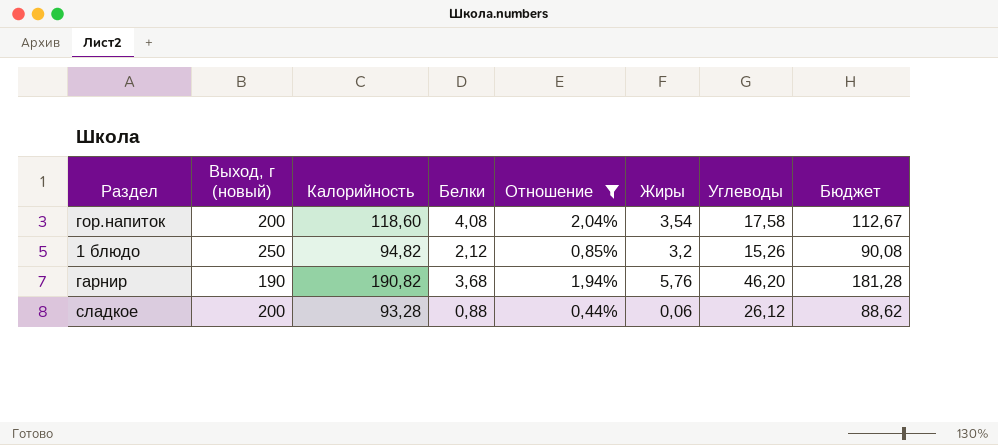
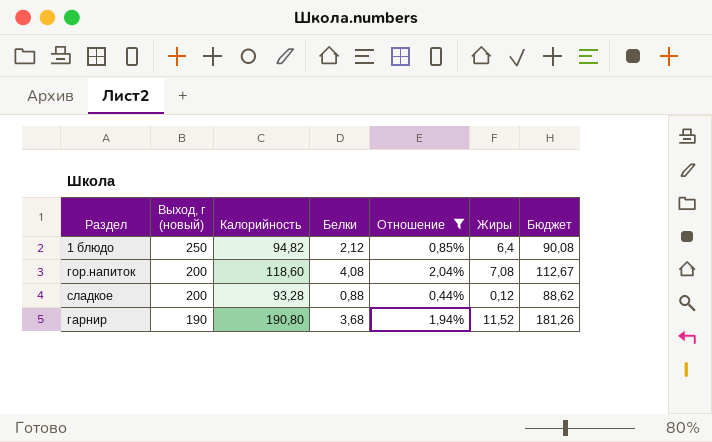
row order: none -> Выход, г (новый) descending
column Углеводы | position: 7 -> none
1 блюдо | Жиры: 3,2 -> 6,4
гор.напиток | Жиры: 3,54 -> 7,08
сладкое | Жиры: 0,06 -> 0,12
гарнир | Калорийность: 190,82 -> 190,80
гарнир | Жиры: 5,76 -> 11,52
гарнир | Бюджет: 181,28 -> 181,26

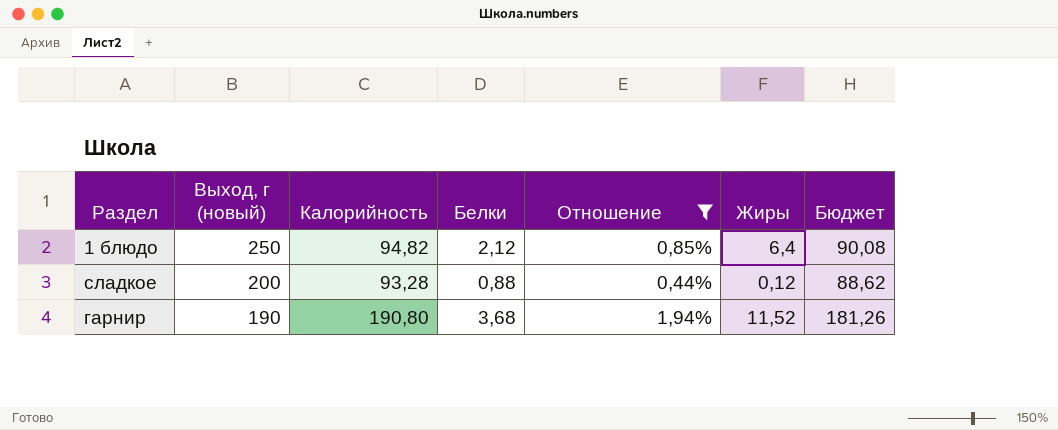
row гор.напиток: 200 | 118,60 | 4,08 | 2,04% | 7,08 | 112,67 -> none

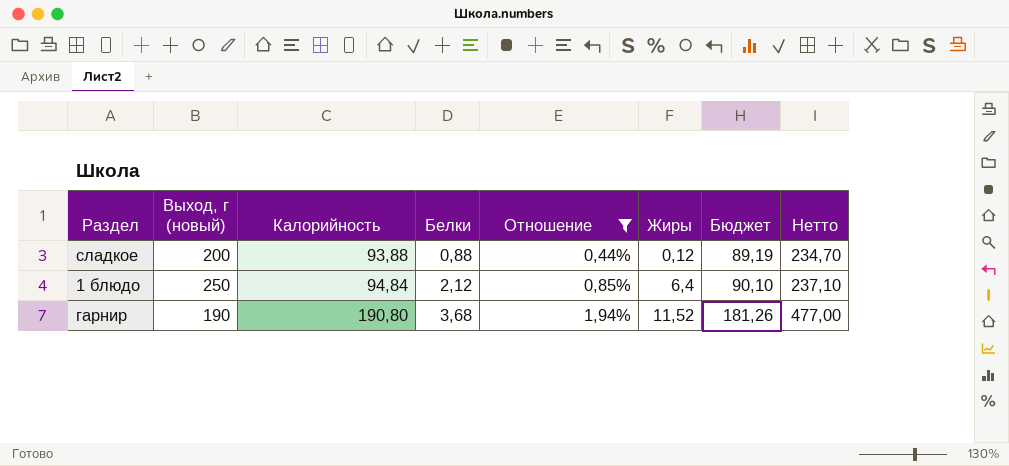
row order: Выход, г (новый) descending -> Калорийность ascending
column Нетто | formula: none -> [Калорийность] * 2,5
сладкое | Калорийность: 93,28 -> 93,88
сладкое | Бюджет: 88,62 -> 89,19
1 блюдо | Калорийность: 94,82 -> 94,84
1 блюдо | Бюджет: 90,08 -> 90,10

